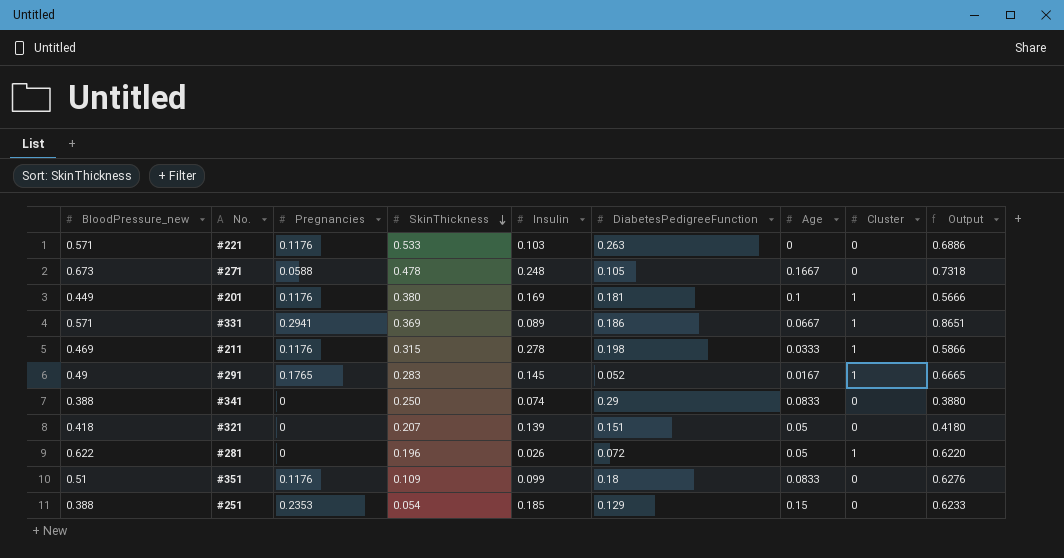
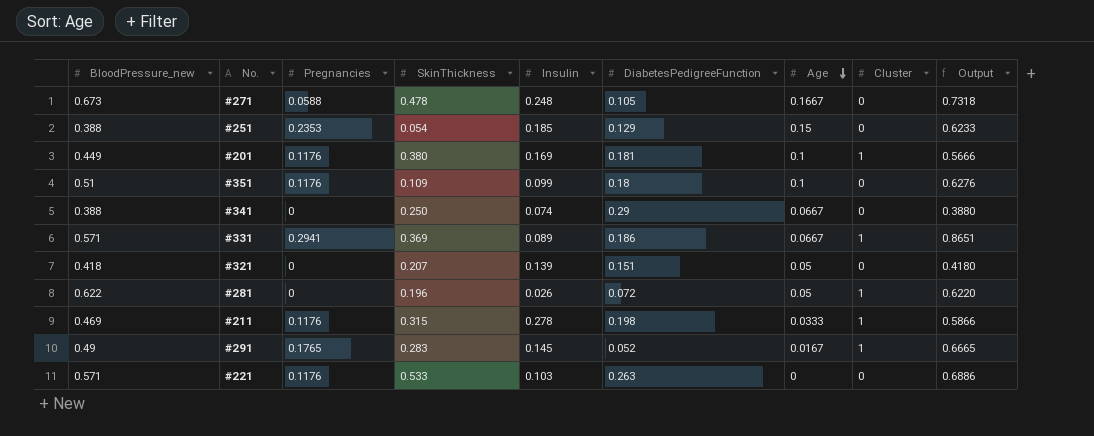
row order: SkinThickness descending -> Age descending
#351 | Age: 0.0833 -> 0.1
#341 | Age: 0.0833 -> 0.0667

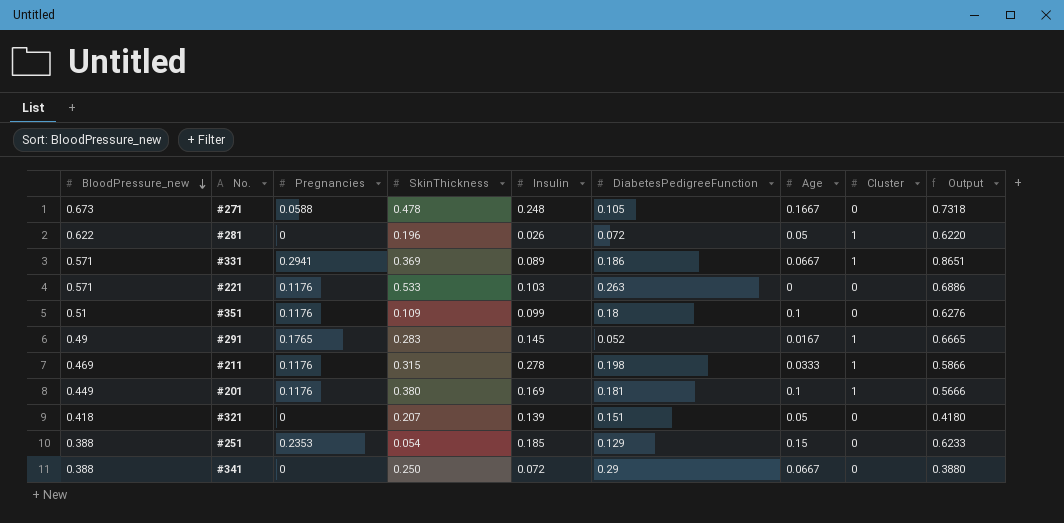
row order: Age descending -> BloodPressure_new descending
#341 | Insulin: 0.074 -> 0.072

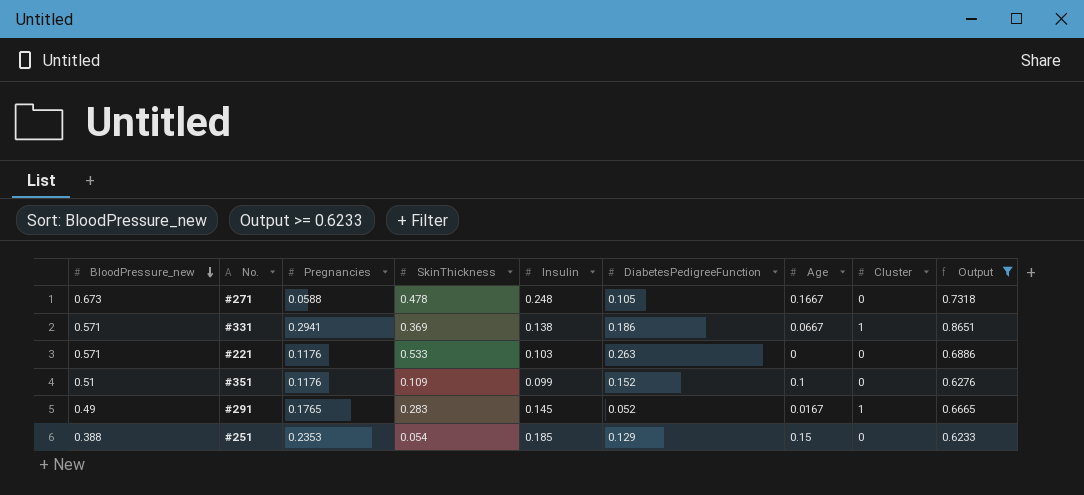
filter: none -> Output >= 0.6233
#331 | Insulin: 0.089 -> 0.138
#351 | DiabetesPedigreeFunction: 0.18 -> 0.152

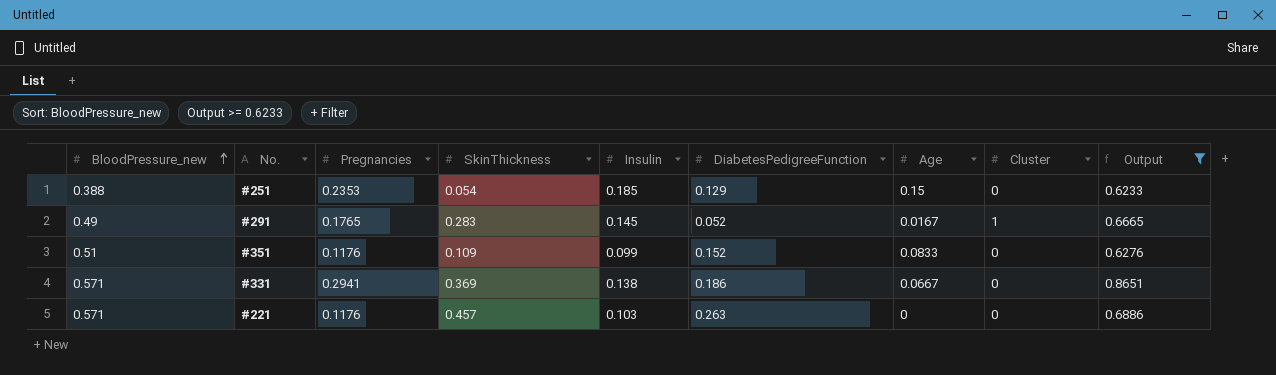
row order: BloodPressure_new descending -> BloodPressure_new ascending
row #271: 0.673 | 0.0588 | 0.478 | 0.248 | 0.105 | 0.1667 | 0 | 0.7318 -> none
#351 | Age: 0.1 -> 0.0833
#331 | Cluster: 1 -> 0
#221 | SkinThickness: 0.533 -> 0.457

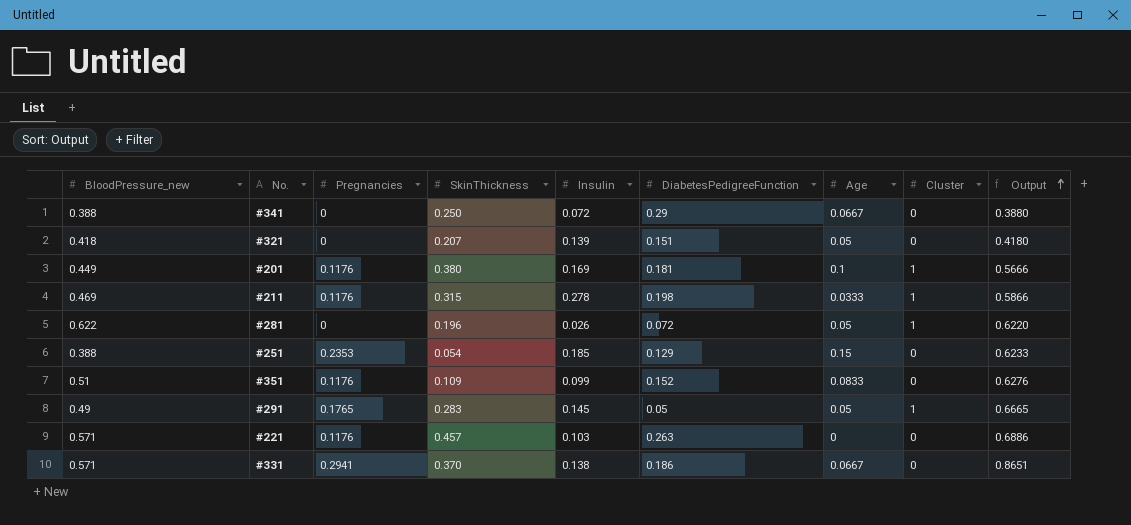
filter: Output >= 0.6233 -> none
row order: BloodPressure_new ascending -> Output ascending
#291 | DiabetesPedigreeFunction: 0.052 -> 0.05
#291 | Age: 0.0167 -> 0.05
#331 | SkinThickness: 0.369 -> 0.370

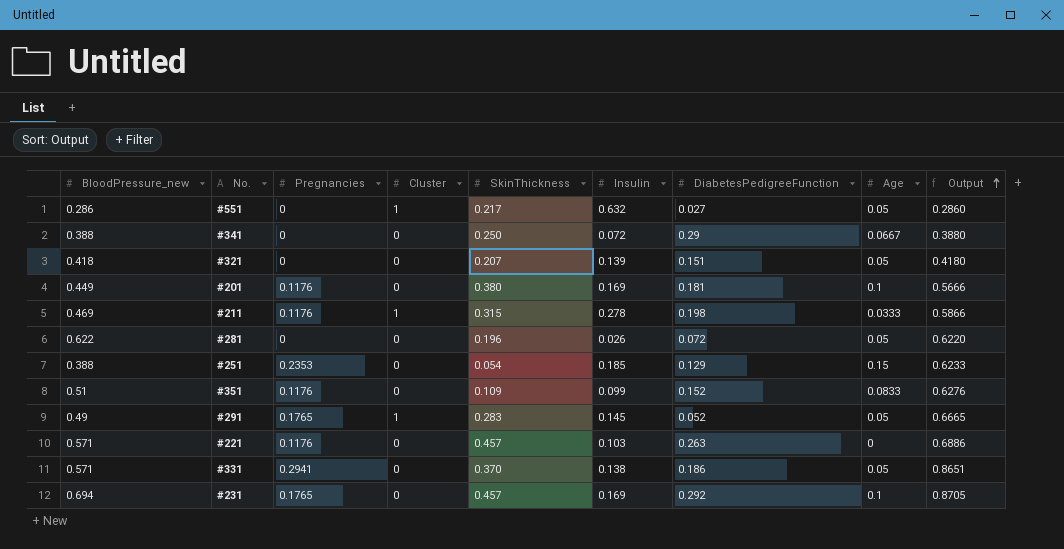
column Cluster | position: 8 -> 4
row #551: none -> 0.286 | 0 | 1 | 0.217 | 0.632 | 0.027 | 0.05 | 0.2860
#201 | Cluster: 1 -> 0
#281 | Cluster: 1 -> 0
#291 | DiabetesPedigreeFunction: 0.05 -> 0.052
#331 | Age: 0.0667 -> 0.05
row #231: none -> 0.694 | 0.1765 | 0 | 0.457 | 0.169 | 0.292 | 0.1 | 0.8705

